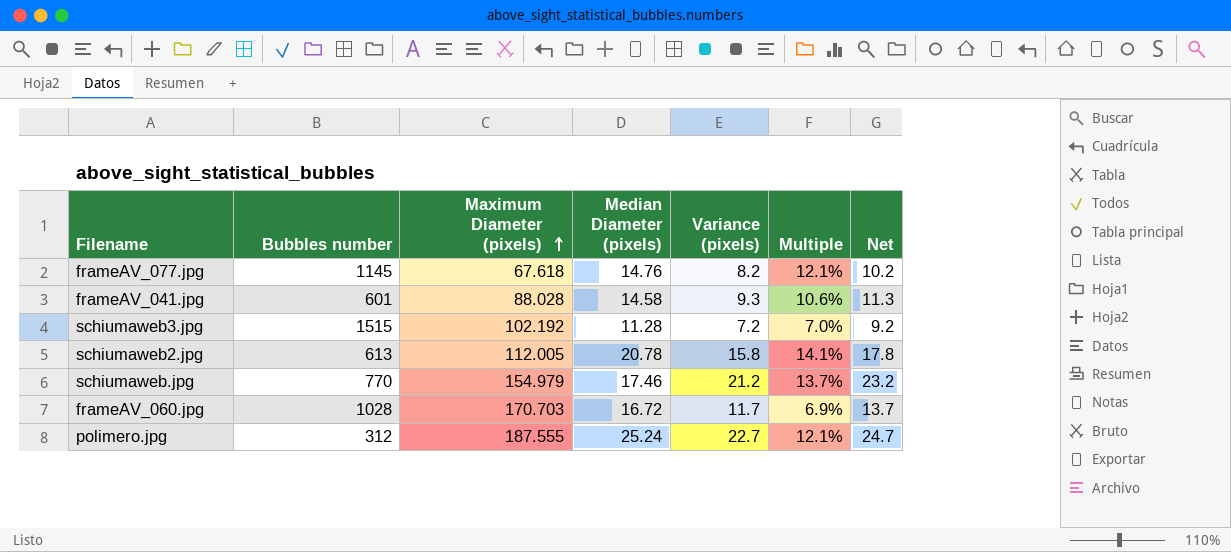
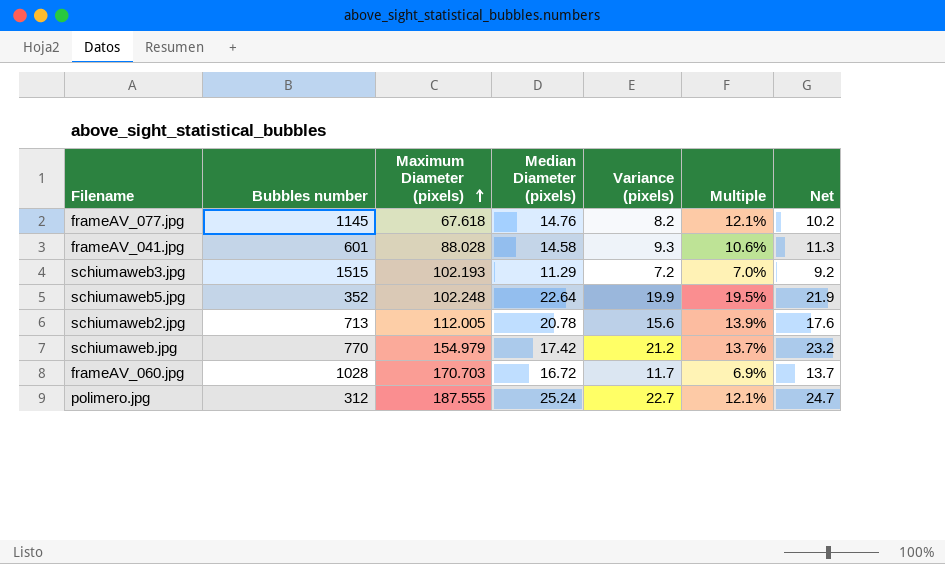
schiumaweb3.jpg | Maximum Diameter (pixels): 102.192 -> 102.193
schiumaweb3.jpg | Median Diameter (pixels): 11.28 -> 11.29
row schiumaweb5.jpg: none -> 352 | 102.248 | 22.64 | 19.9 | 19.5% | 21.9
schiumaweb2.jpg | Bubbles number: 613 -> 713
schiumaweb2.jpg | Variance (pixels): 15.8 -> 15.6
schiumaweb2.jpg | Multiple: 14.1% -> 13.9%
schiumaweb2.jpg | Net: 17.8 -> 17.6
schiumaweb.jpg | Median Diameter (pixels): 17.46 -> 17.42

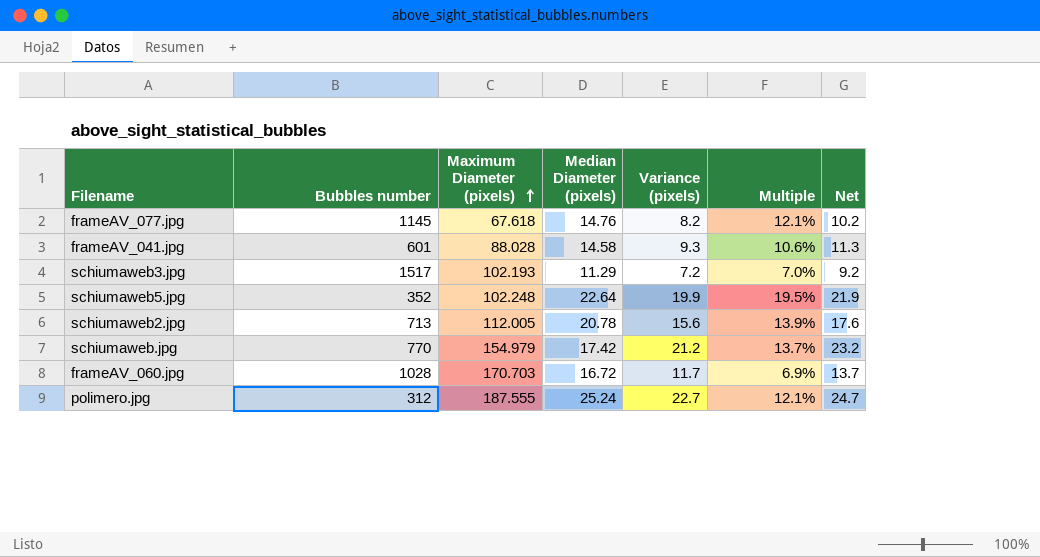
schiumaweb3.jpg | Bubbles number: 1515 -> 1517

